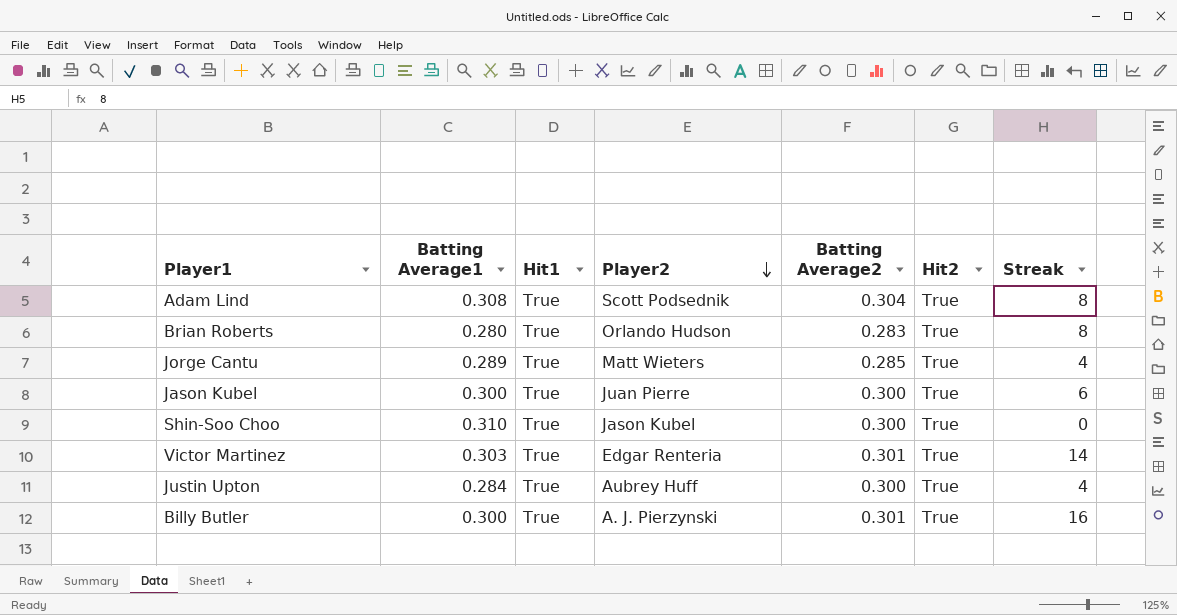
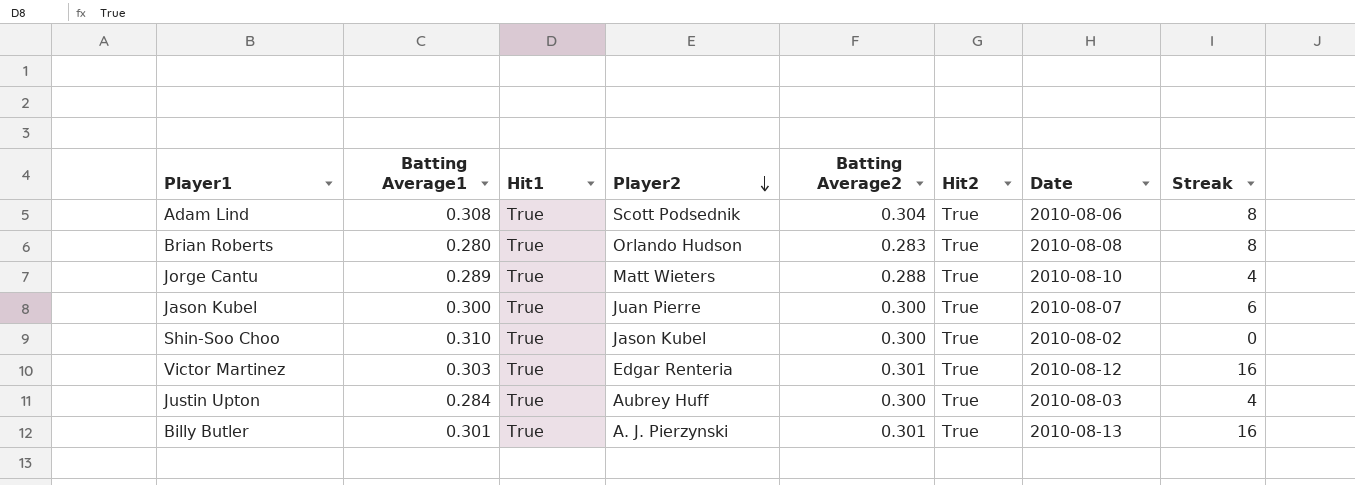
column Date | position: none -> 7
Jorge Cantu | Batting Average2: 0.285 -> 0.288
Victor Martinez | Streak: 14 -> 16
Billy Butler | Batting Average1: 0.300 -> 0.301

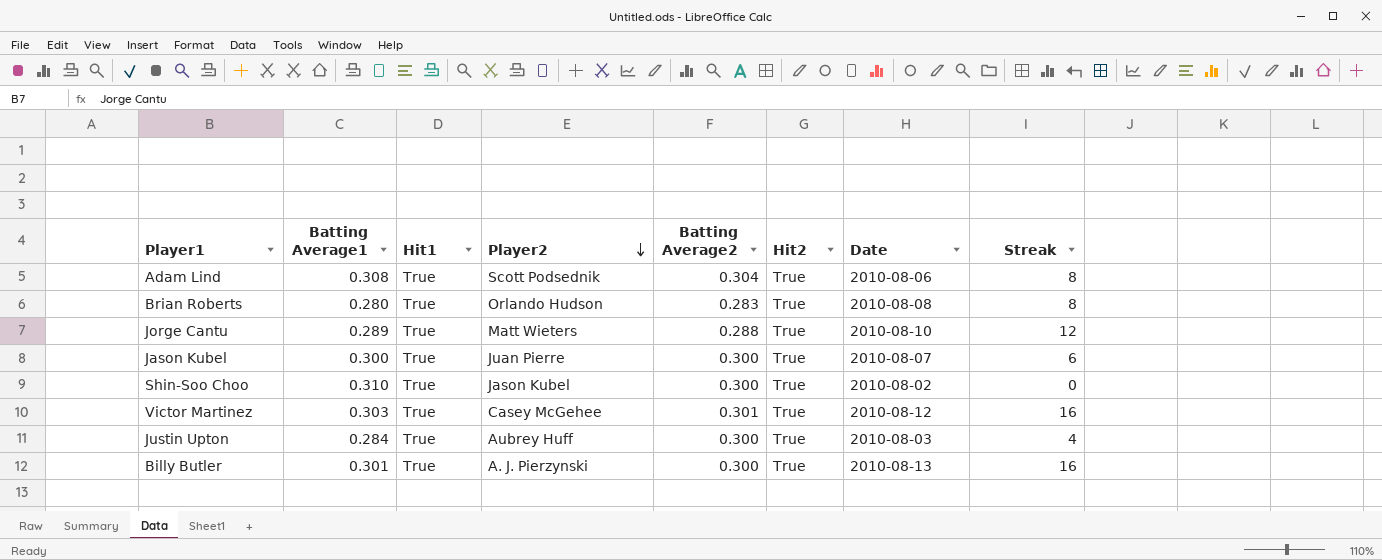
Jorge Cantu | Streak: 4 -> 12
Victor Martinez | Player2: Edgar Renteria -> Casey McGehee
Billy Butler | Batting Average2: 0.301 -> 0.300

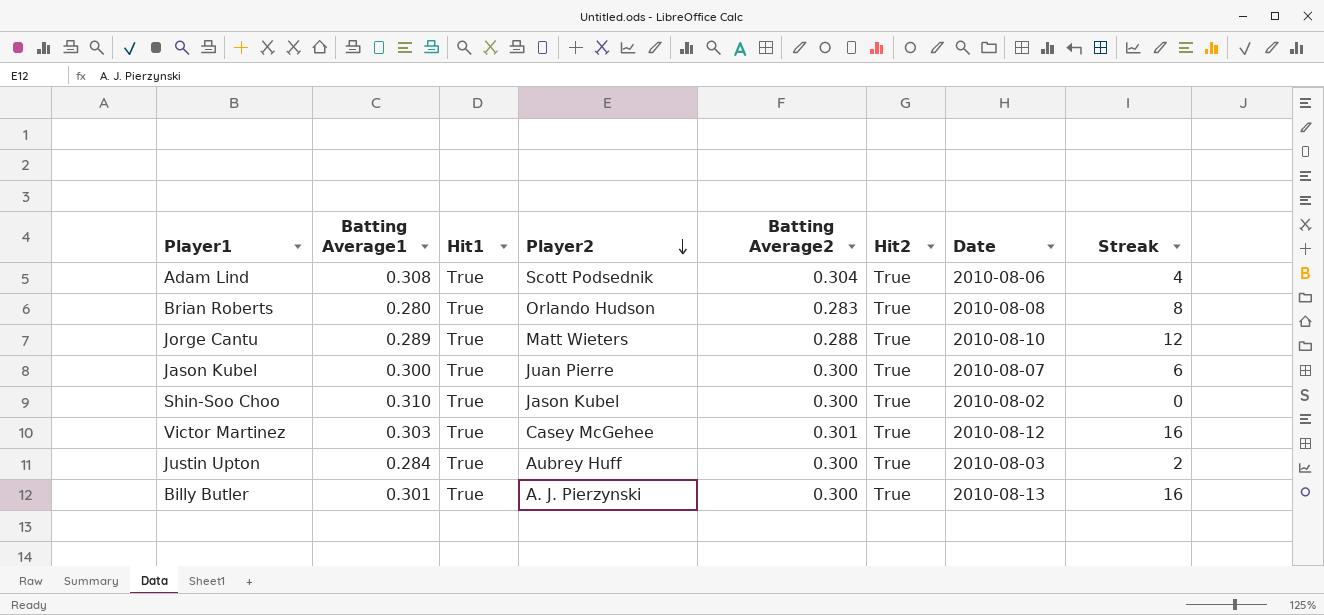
Adam Lind | Streak: 8 -> 4
Justin Upton | Streak: 4 -> 2

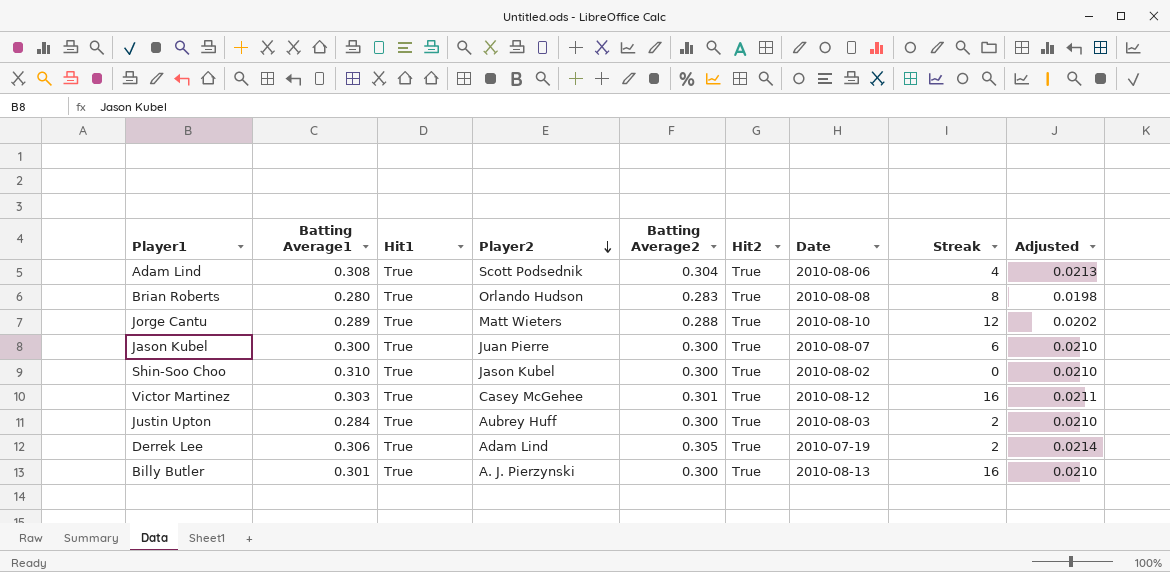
column Adjusted | formula: none -> [Batting Average2] * 0.07
row Derrek Lee: none -> 0.306 | True | Adam Lind | 0.305 | True | 2010-07-19 | 2 | 0.0214

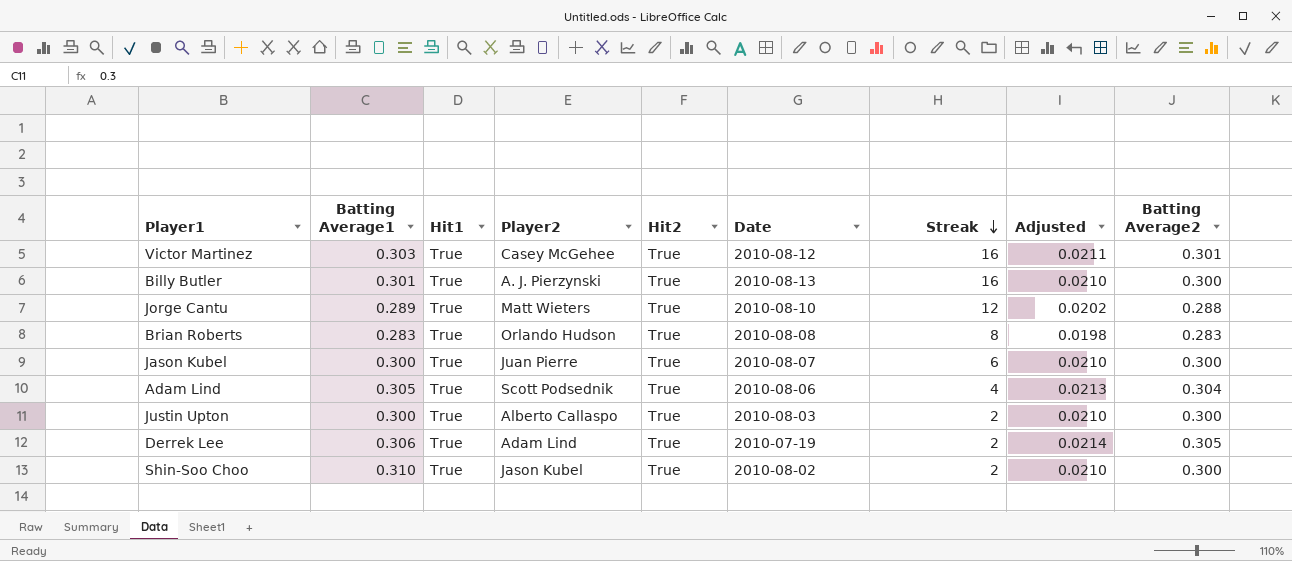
row order: Player2 descending -> Streak descending
column Batting Average2 | position: 5 -> 9
Brian Roberts | Batting Average1: 0.280 -> 0.283
Adam Lind | Batting Average1: 0.308 -> 0.305
Justin Upton | Batting Average1: 0.284 -> 0.300
Justin Upton | Player2: Aubrey Huff -> Alberto Callaspo
Shin-Soo Choo | Streak: 0 -> 2

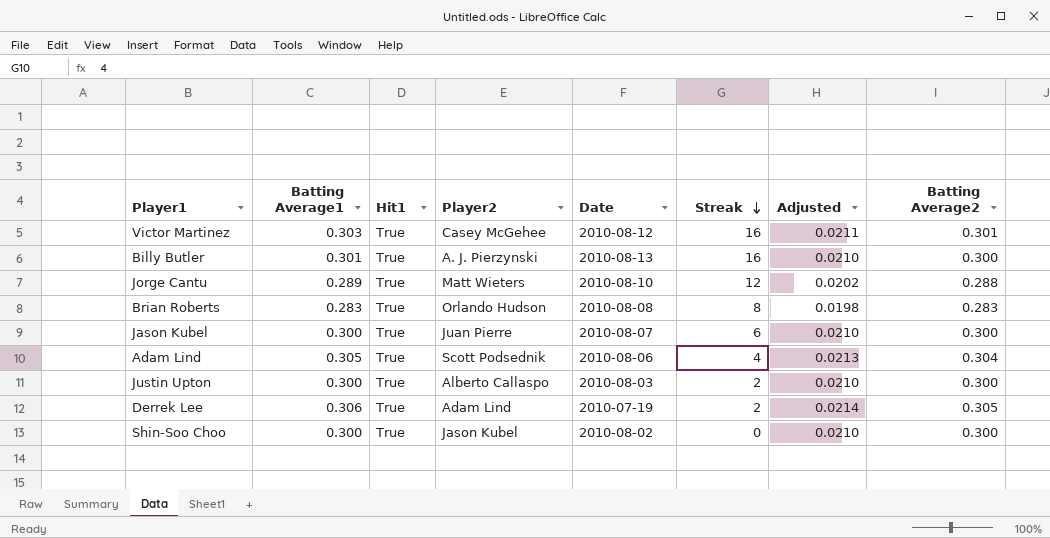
column Hit2 | position: 5 -> none
Shin-Soo Choo | Batting Average1: 0.310 -> 0.300
Shin-Soo Choo | Streak: 2 -> 0

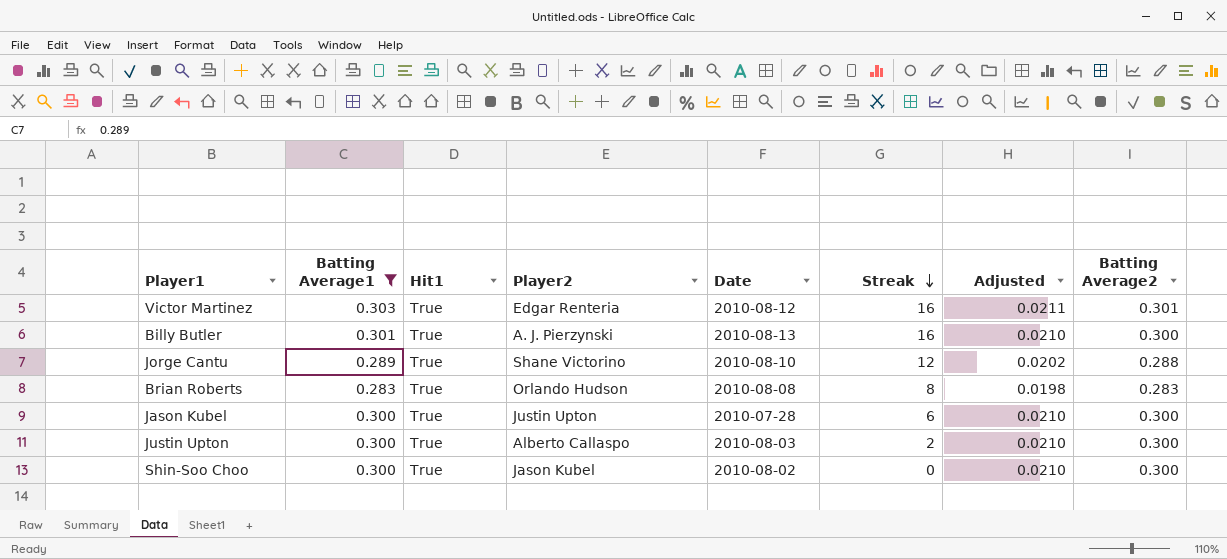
filter: none -> Batting Average1 <= 0.303
Victor Martinez | Player2: Casey McGehee -> Edgar Renteria
Jorge Cantu | Player2: Matt Wieters -> Shane Victorino
Jason Kubel | Player2: Juan Pierre -> Justin Upton
Jason Kubel | Date: 2010-08-07 -> 2010-07-28

